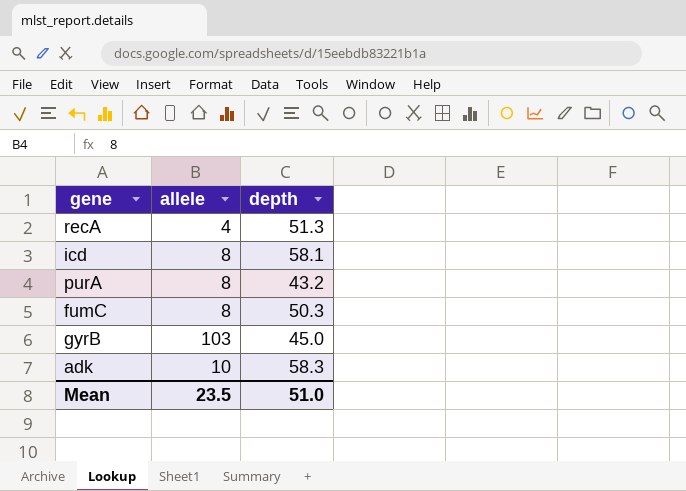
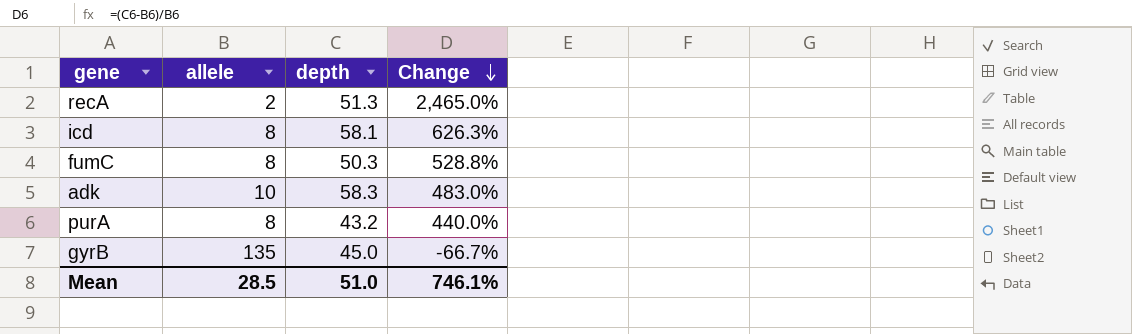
row order: none -> Change descending
column Change | formula: none -> ([depth] - [allele]) / [allele]
recA | allele: 4 -> 2
gyrB | allele: 103 -> 135
Mean | allele: 23.5 -> 28.5

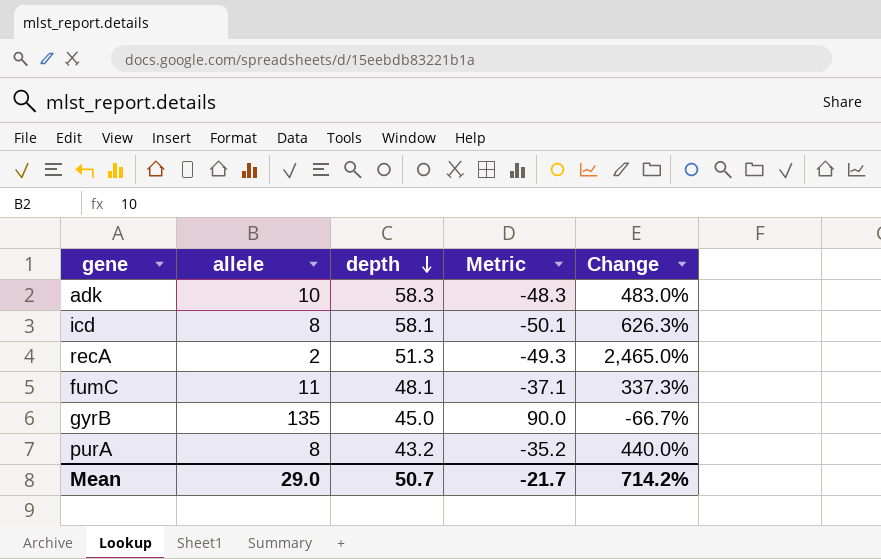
row order: Change descending -> depth descending
column Metric | formula: none -> [allele] - [depth]
fumC | allele: 8 -> 11
fumC | depth: 50.3 -> 48.1
fumC | Change: 528.8% -> 337.3%
Mean | allele: 28.5 -> 29.0
Mean | depth: 51.0 -> 50.7
Mean | Change: 746.1% -> 714.2%

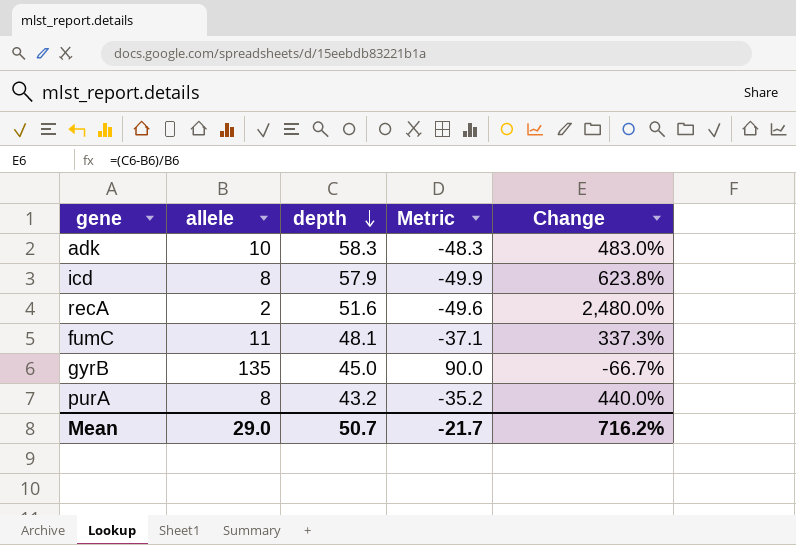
icd | depth: 58.1 -> 57.9
icd | Metric: -50.1 -> -49.9
icd | Change: 626.3% -> 623.8%
recA | depth: 51.3 -> 51.6
recA | Metric: -49.3 -> -49.6
recA | Change: 2,465.0% -> 2,480.0%
Mean | Change: 714.2% -> 716.2%

